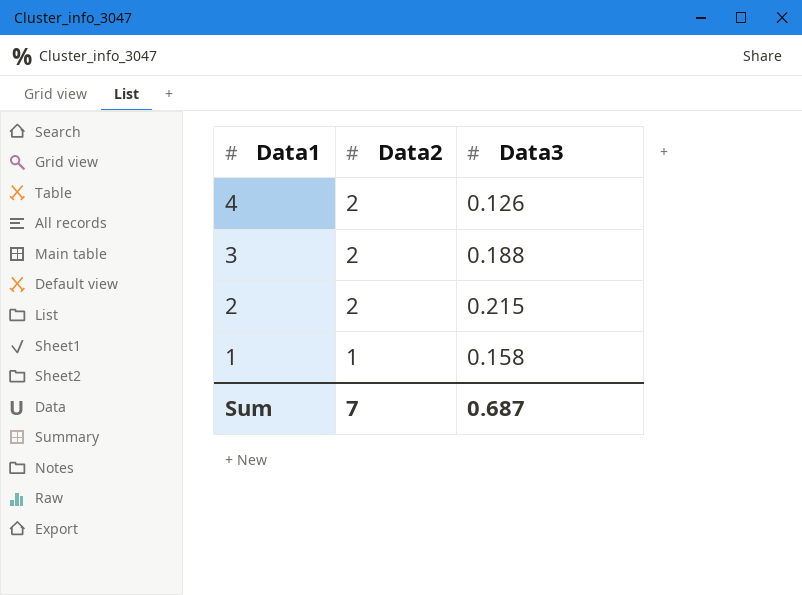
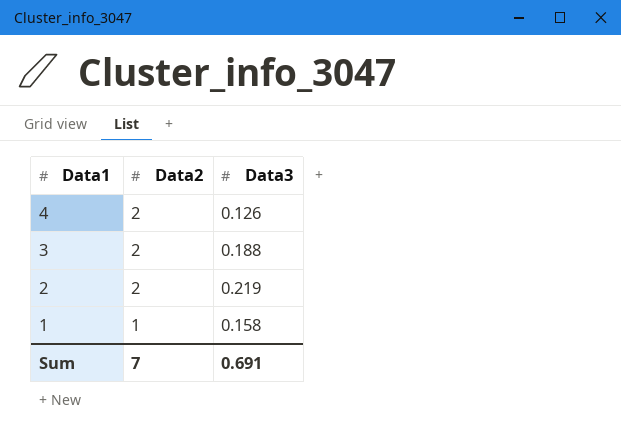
2 | Data3: 0.215 -> 0.219
Sum | Data3: 0.687 -> 0.691

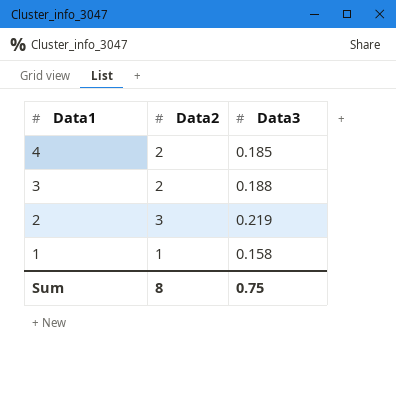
4 | Data3: 0.126 -> 0.185
2 | Data2: 2 -> 3
Sum | Data2: 7 -> 8
Sum | Data3: 0.691 -> 0.75

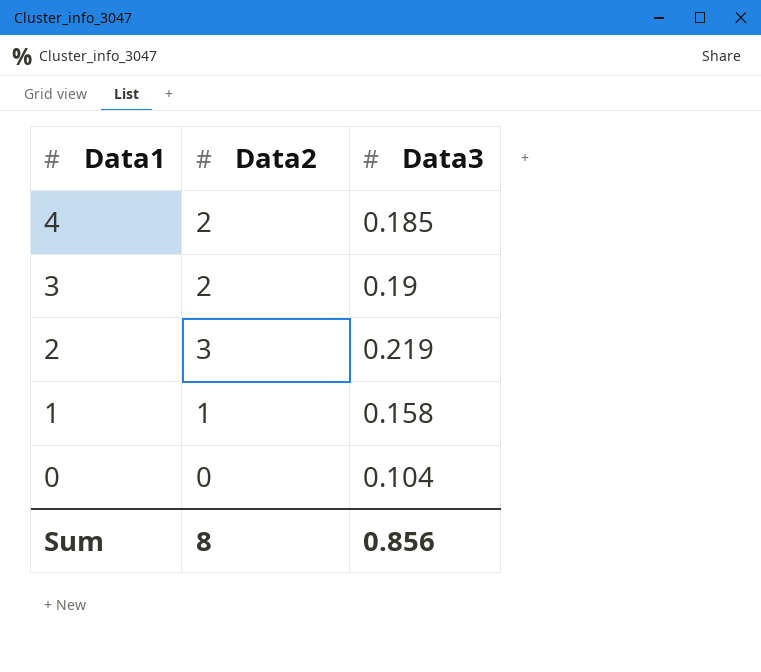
3 | Data3: 0.188 -> 0.19
row 0: none -> 0 | 0.104
Sum | Data3: 0.75 -> 0.856

